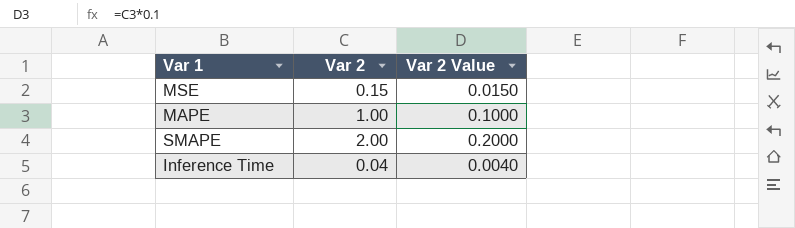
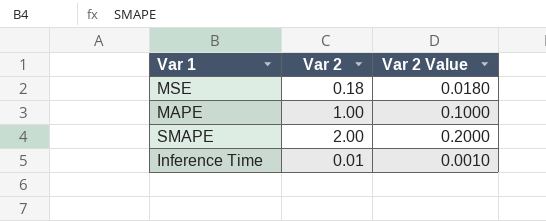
MSE | Var 2: 0.15 -> 0.18
MSE | Var 2 Value: 0.0150 -> 0.0180
Inference Time | Var 2: 0.04 -> 0.01
Inference Time | Var 2 Value: 0.0040 -> 0.0010

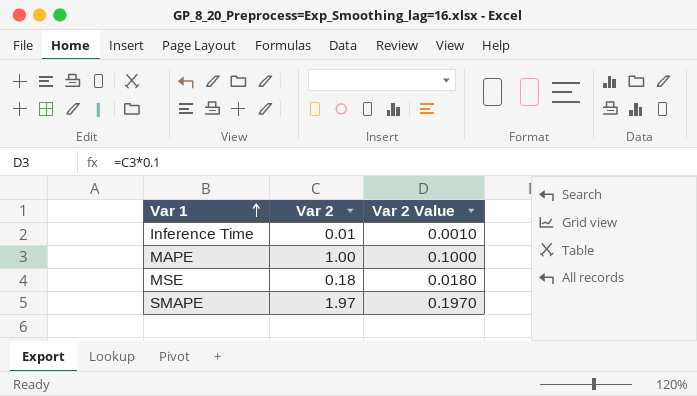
row order: none -> Var 1 ascending
SMAPE | Var 2: 2.00 -> 1.97
SMAPE | Var 2 Value: 0.2000 -> 0.1970

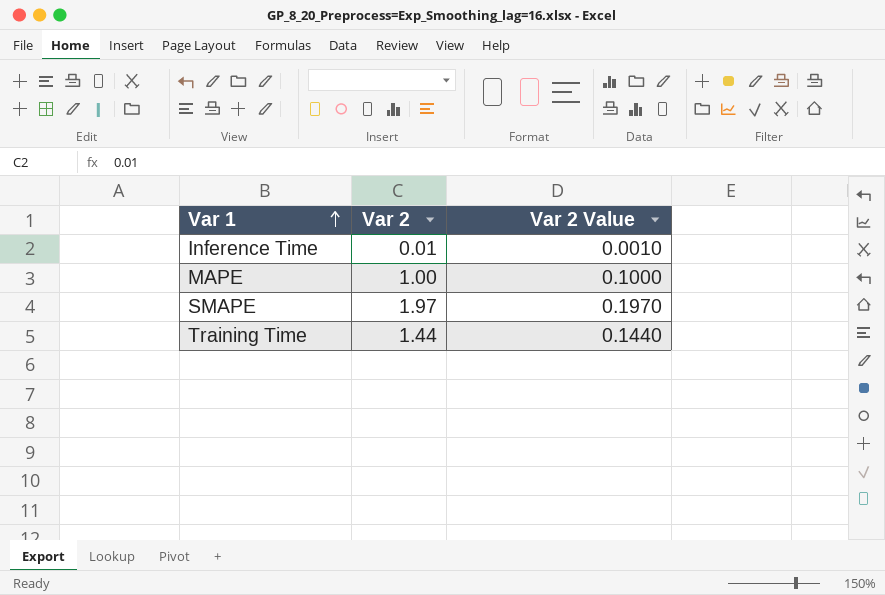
row MSE: 0.18 | 0.0180 -> none
row Training Time: none -> 1.44 | 0.1440

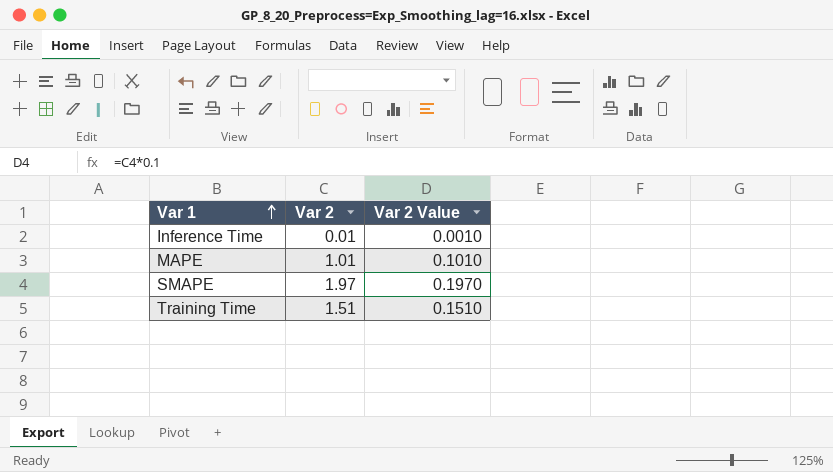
MAPE | Var 2: 1.00 -> 1.01
MAPE | Var 2 Value: 0.1000 -> 0.1010
Training Time | Var 2: 1.44 -> 1.51
Training Time | Var 2 Value: 0.1440 -> 0.1510

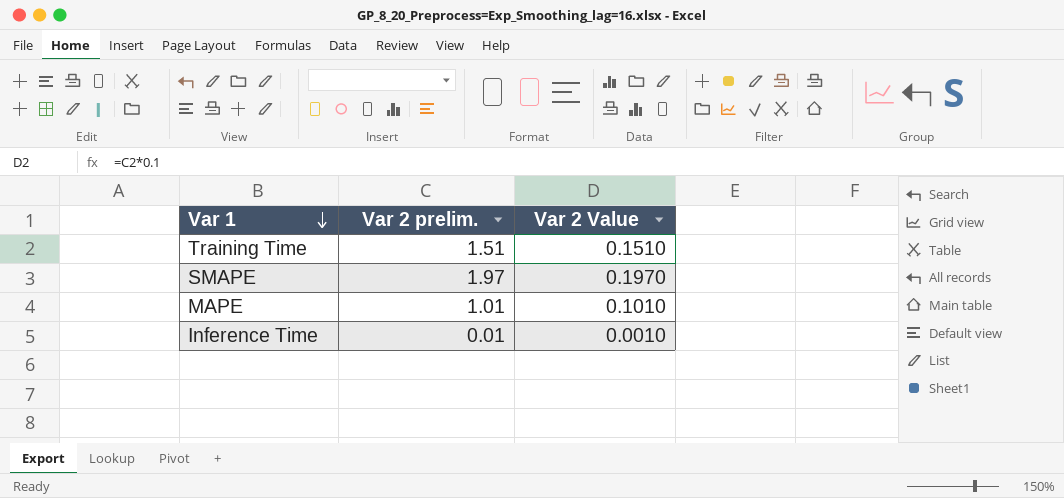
row order: Var 1 ascending -> Var 1 descending
column name: Var 2 -> Var 2 prelim.

